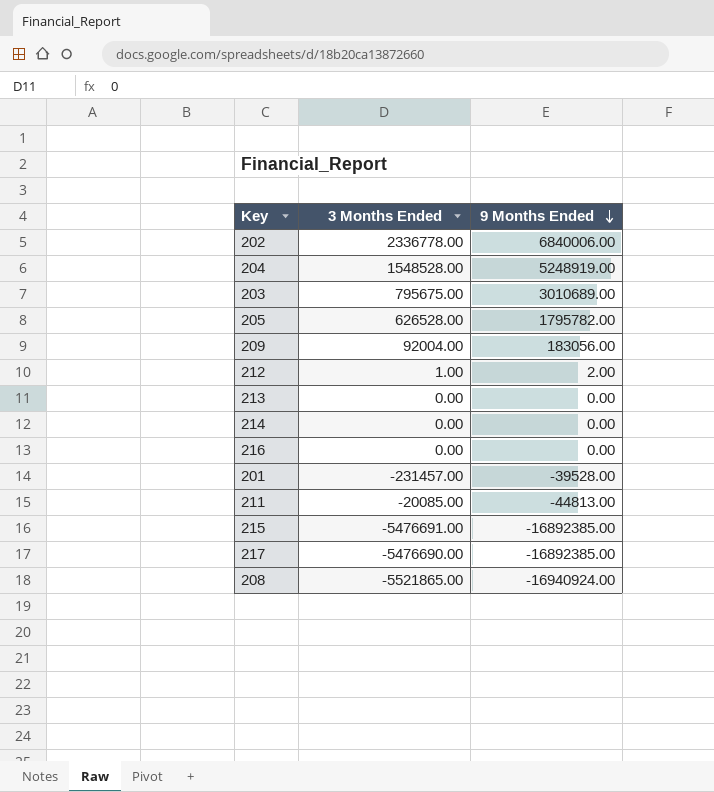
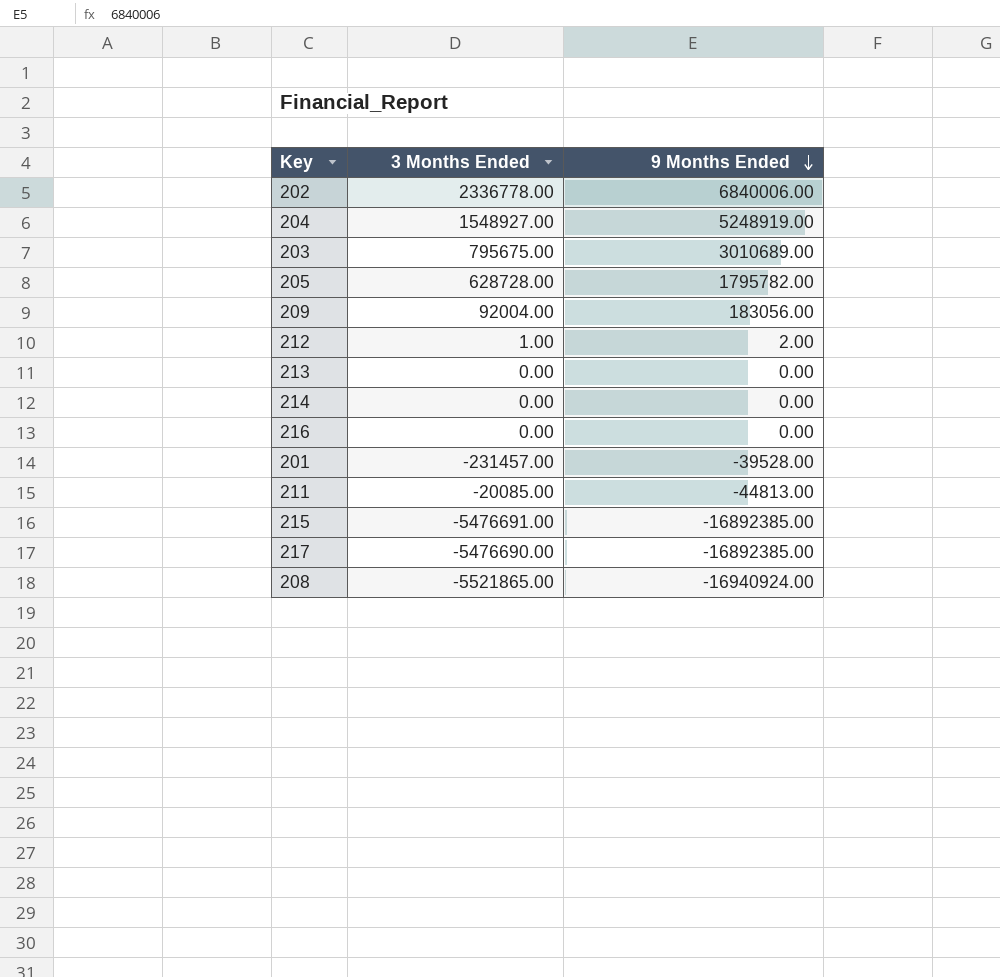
204 | 3 Months Ended: 1548528.00 -> 1548927.00
205 | 3 Months Ended: 626528.00 -> 628728.00

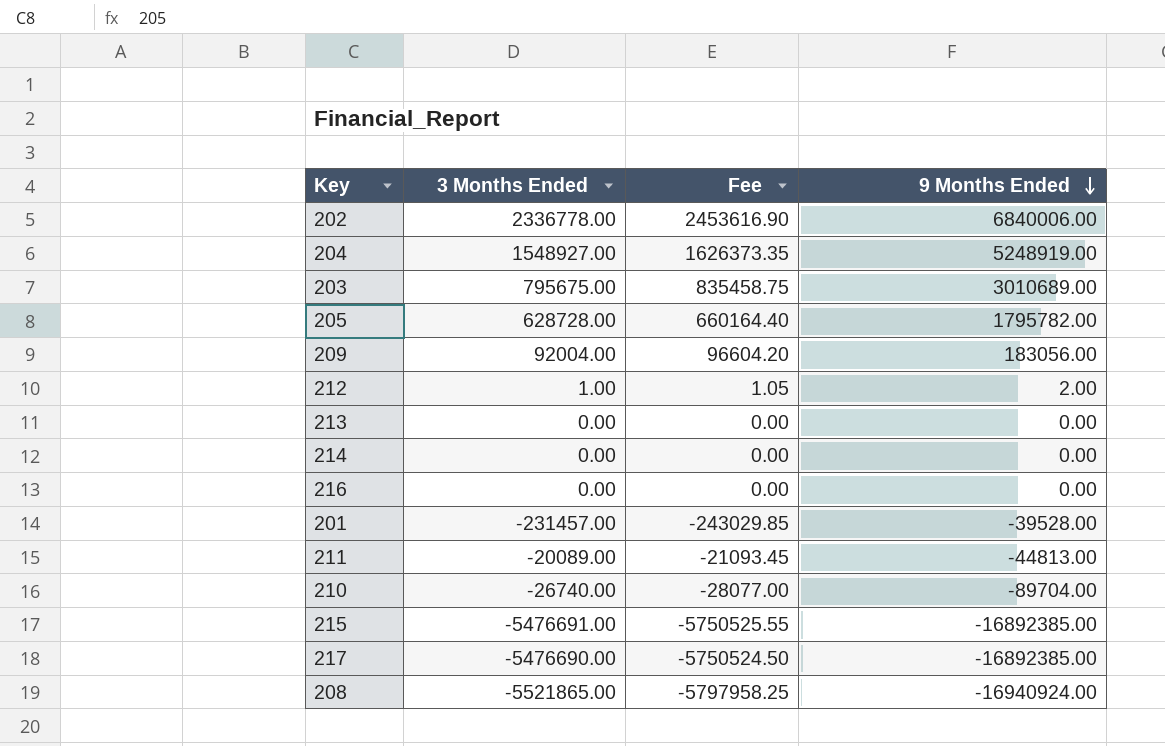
column Fee | formula: none -> [3 Months Ended] * 1.05
211 | 3 Months Ended: -20085.00 -> -20089.00
row 210: none -> -26740.00 | -28077.00 | -89704.00

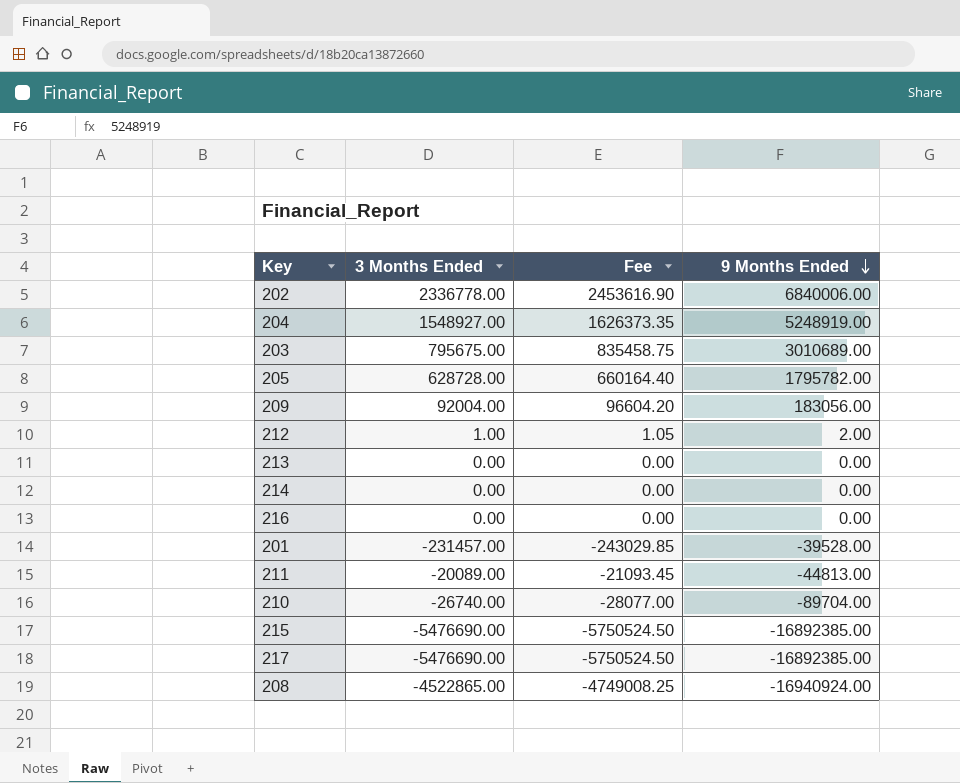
215 | 3 Months Ended: -5476691.00 -> -5476690.00
215 | Fee: -5750525.55 -> -5750524.50
208 | 3 Months Ended: -5521865.00 -> -4522865.00
208 | Fee: -5797958.25 -> -4749008.25

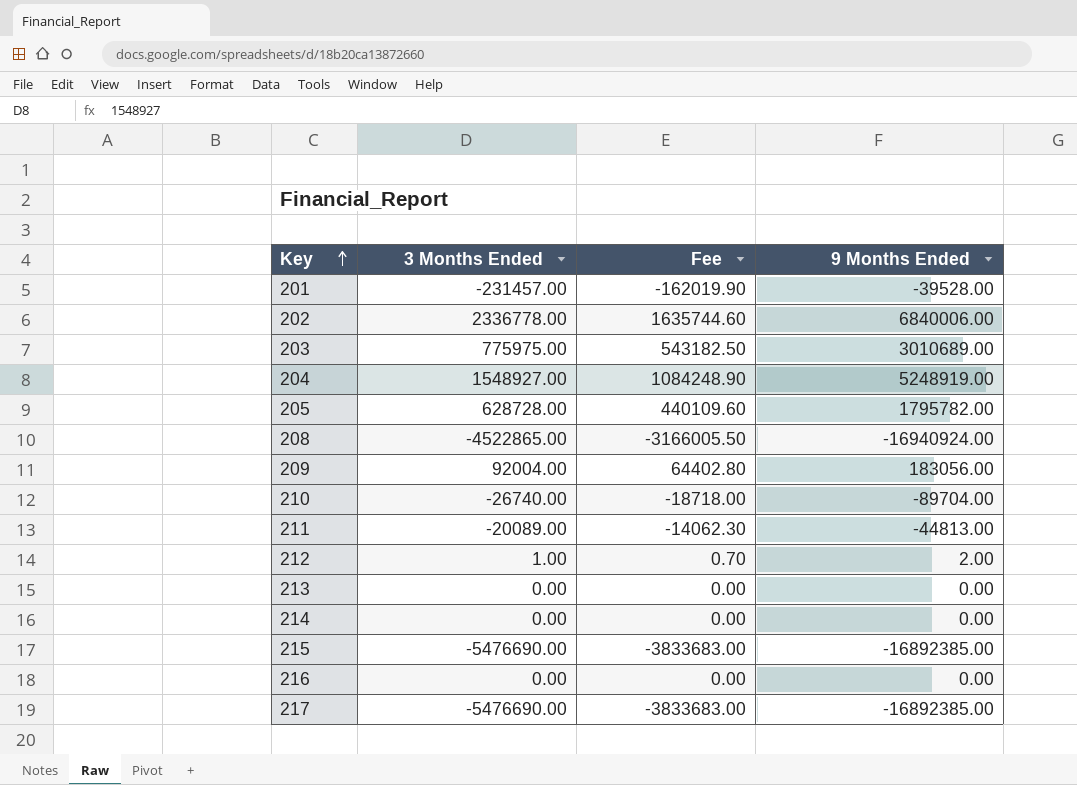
row order: 9 Months Ended descending -> Key ascending
column Fee | formula: [3 Months Ended] * 1.05 -> [3 Months Ended] * 0.7
203 | 3 Months Ended: 795675.00 -> 775975.00

